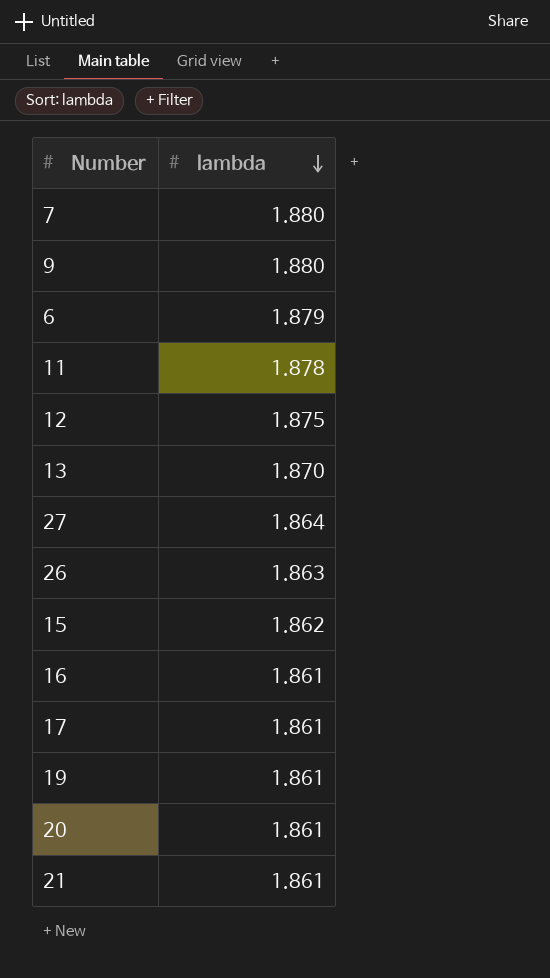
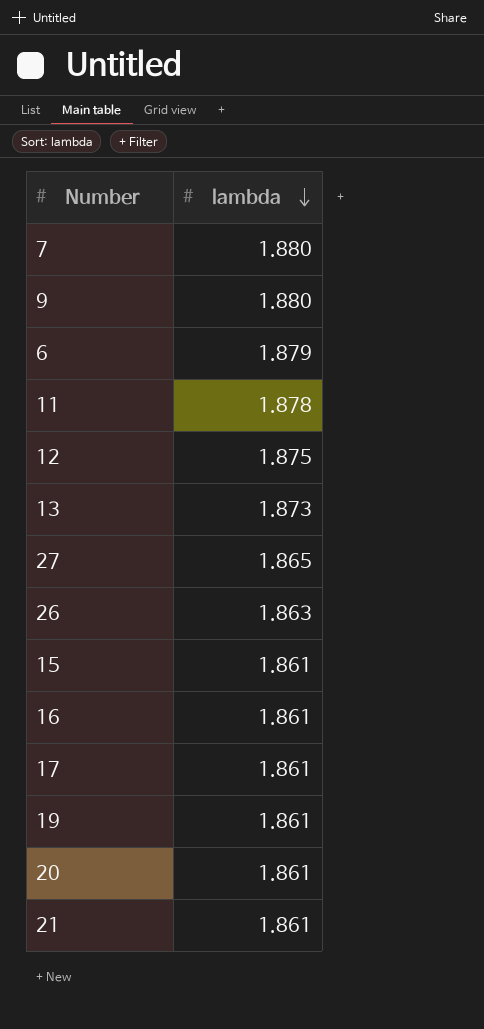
13 | lambda: 1.870 -> 1.873
27 | lambda: 1.864 -> 1.865
15 | lambda: 1.862 -> 1.861

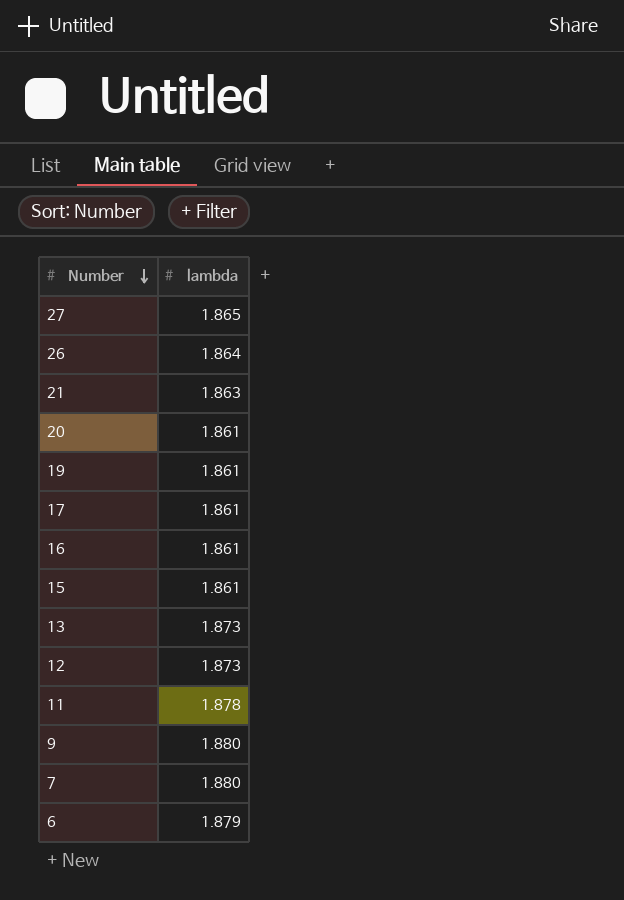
row order: lambda descending -> Number descending
26 | lambda: 1.863 -> 1.864
21 | lambda: 1.861 -> 1.863
12 | lambda: 1.875 -> 1.873

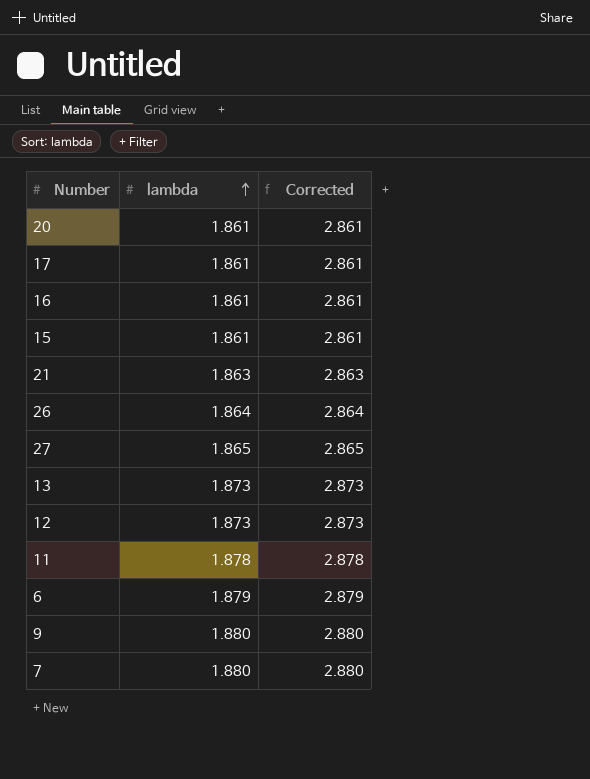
row order: Number descending -> lambda ascending
column Corrected | formula: none -> [lambda] + 1
row 19: 1.861 -> none

